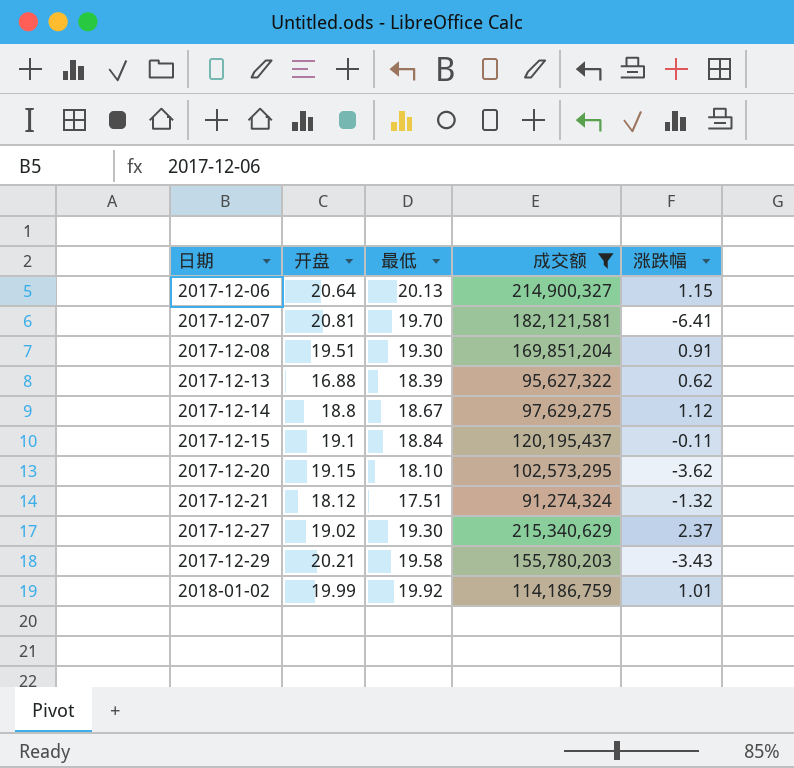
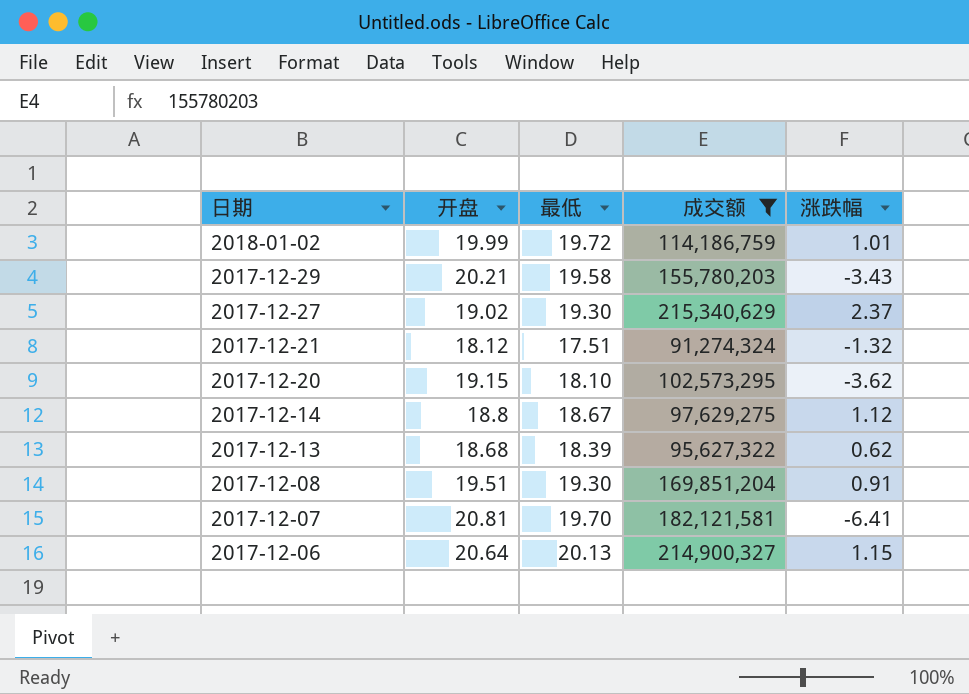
row order: 日期 ascending -> 日期 descending
row 2017-12-15: 19.1 | 18.84 | 120,195,437 | -0.11 -> none
2018-01-02 | 最低: 19.92 -> 19.72
2017-12-13 | 开盘: 16.88 -> 18.68

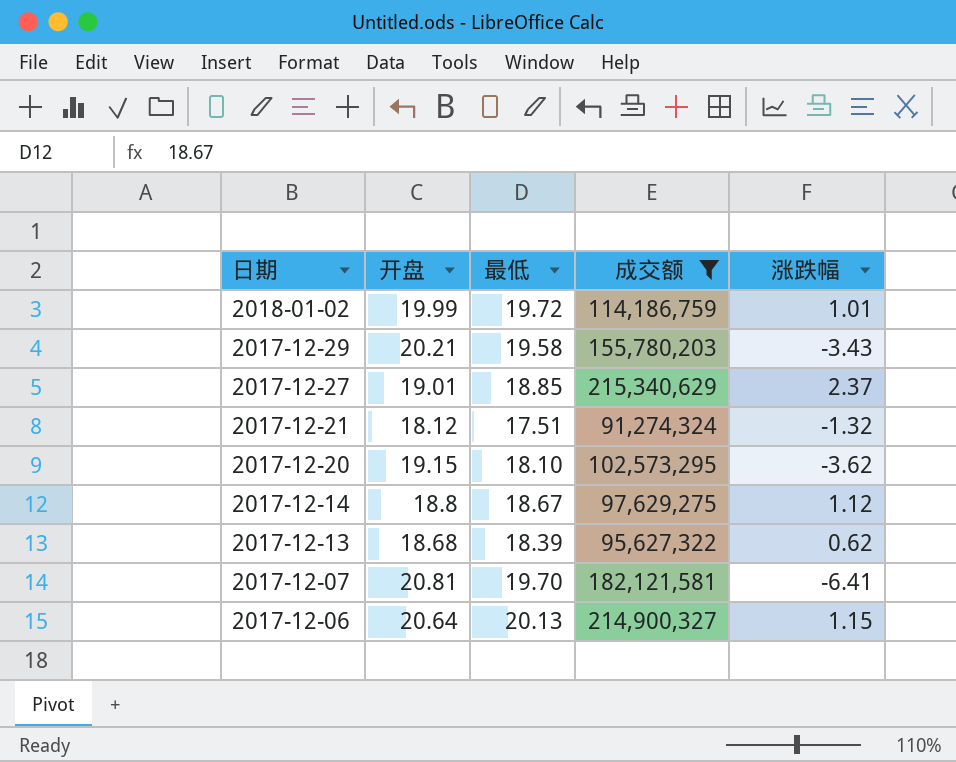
row 2017-12-08: 19.51 | 19.30 | 169,851,204 | 0.91 -> none
2017-12-27 | 开盘: 19.02 -> 19.01
2017-12-27 | 最低: 19.30 -> 18.85

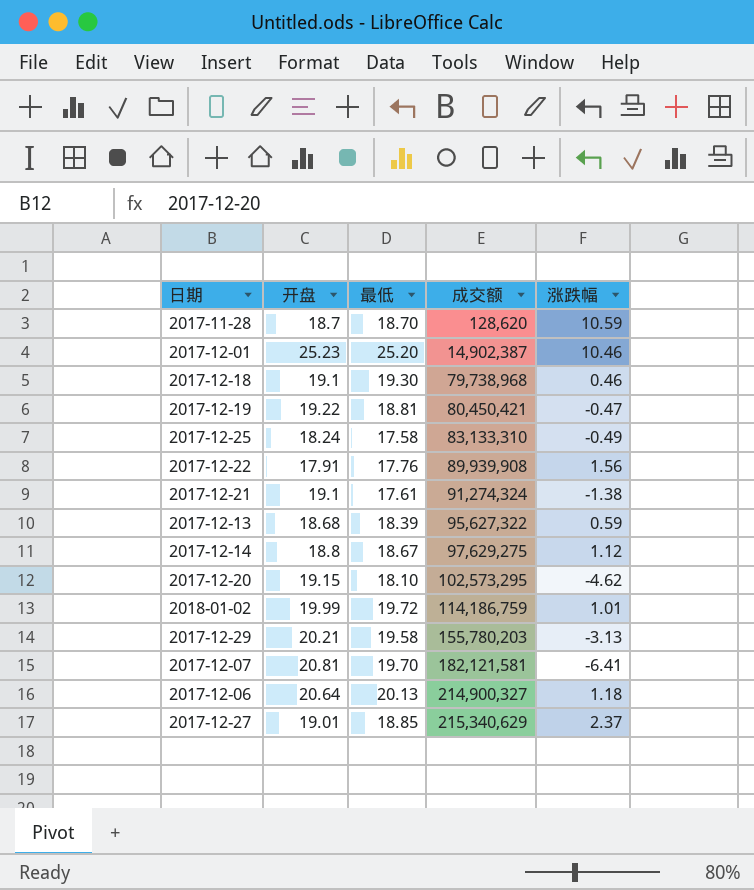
filter: 成交额 >= 91,274,324 -> none
row order: 日期 descending -> 成交额 ascending
2017-12-21 | 开盘: 18.12 -> 19.1
2017-12-21 | 最低: 17.51 -> 17.61
2017-12-21 | 涨跌幅: -1.32 -> -1.38
2017-12-13 | 涨跌幅: 0.62 -> 0.59
2017-12-20 | 涨跌幅: -3.62 -> -4.62
2017-12-29 | 涨跌幅: -3.43 -> -3.13
2017-12-06 | 涨跌幅: 1.15 -> 1.18

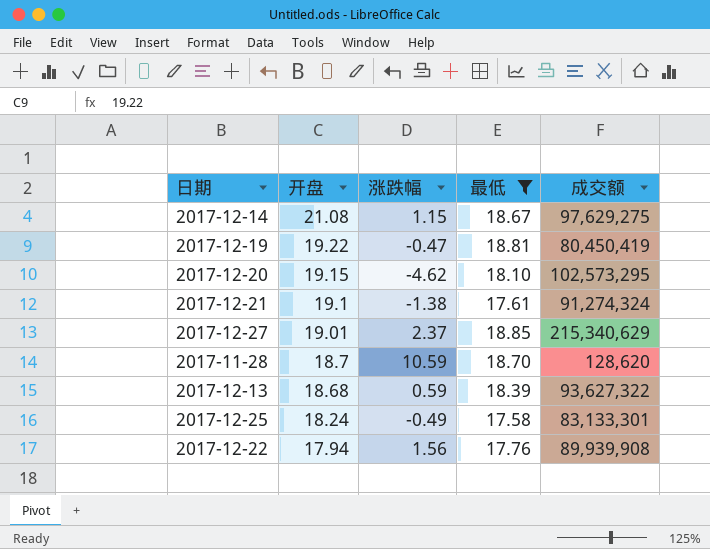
filter: none -> 最低 <= 18.85
row order: 成交额 ascending -> 开盘 descending
column 涨跌幅 | position: 5 -> 3
2017-12-14 | 开盘: 18.8 -> 21.08
2017-12-14 | 涨跌幅: 1.12 -> 1.15
2017-12-19 | 成交额: 80,450,421 -> 80,450,419
2017-12-13 | 成交额: 95,627,322 -> 93,627,322
2017-12-25 | 成交额: 83,133,310 -> 83,133,301
2017-12-22 | 开盘: 17.91 -> 17.94

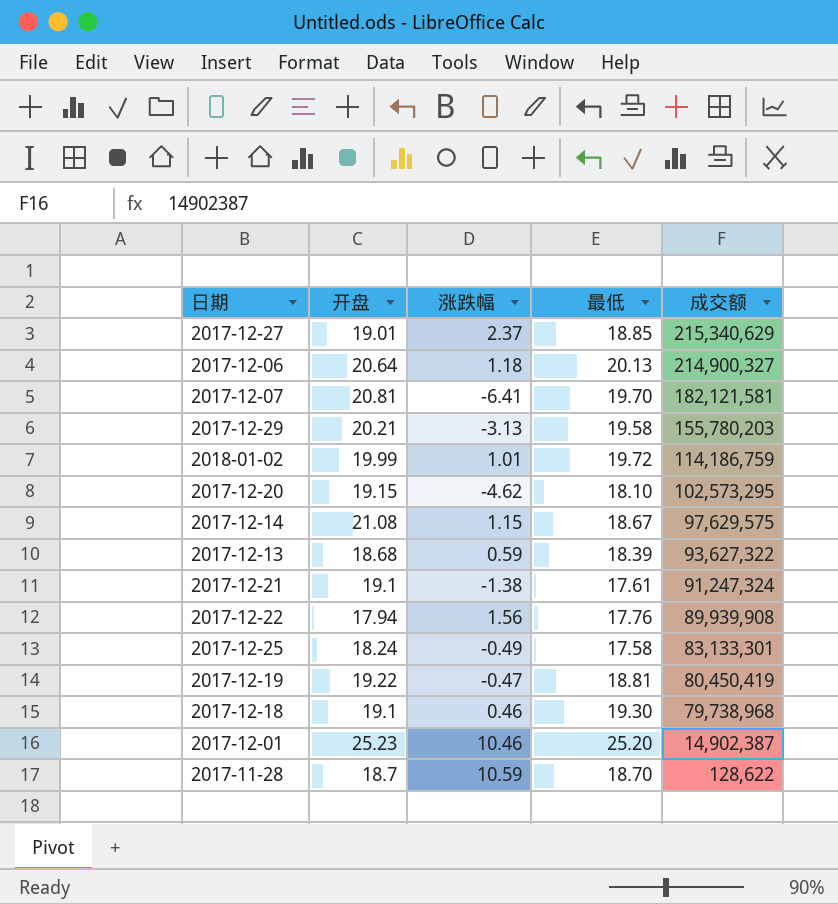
filter: 最低 <= 18.85 -> none
row order: 开盘 descending -> 成交额 descending
2017-12-14 | 成交额: 97,629,275 -> 97,629,575
2017-12-21 | 成交额: 91,274,324 -> 91,247,324
2017-11-28 | 成交额: 128,620 -> 128,622

